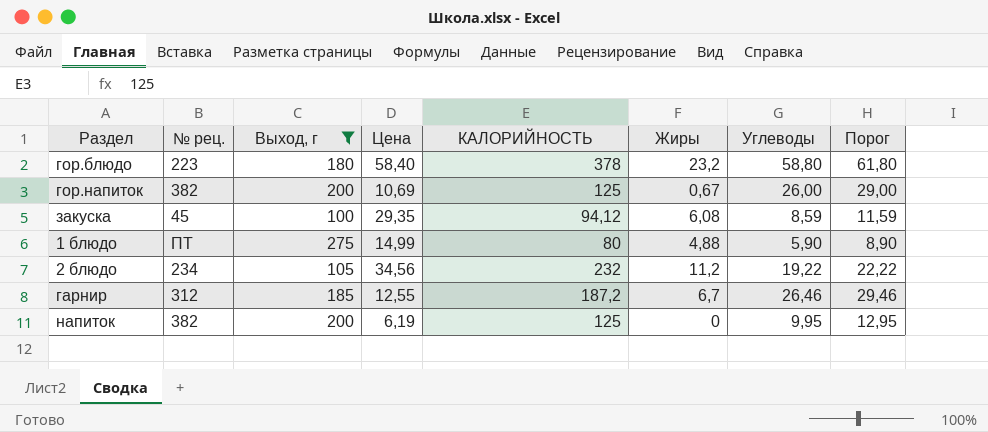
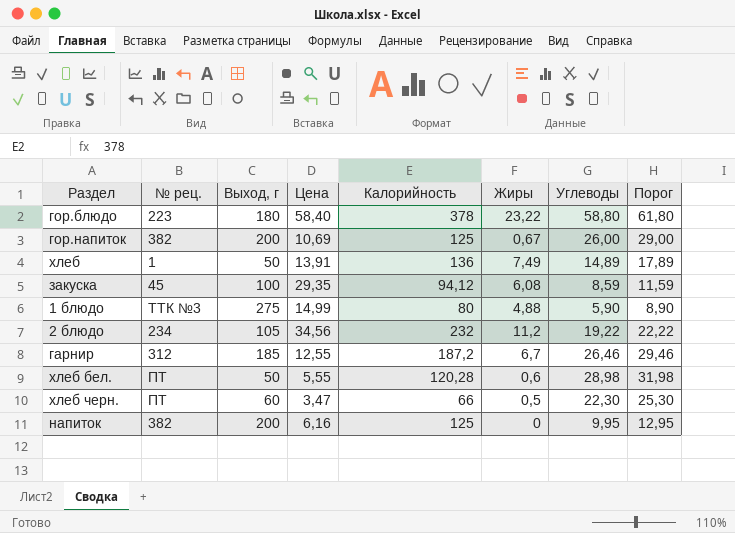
filter: Выход, г >= 100 -> none
column name: КАЛОРИЙНОСТЬ -> Калорийность
гор.блюдо | Жиры: 23,2 -> 23,22
1 блюдо | № рец.: ПТ -> ТТК №3
напиток | Цена: 6,19 -> 6,16

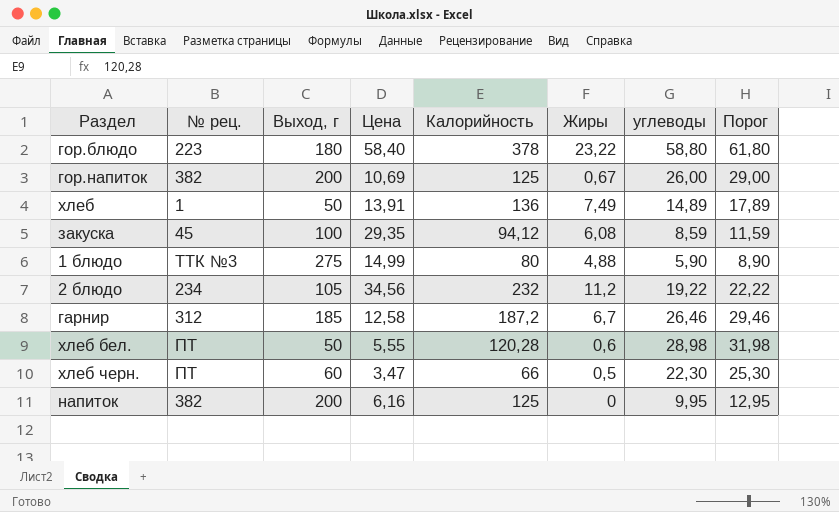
column name: Углеводы -> углеводы
гарнир | Цена: 12,55 -> 12,58

